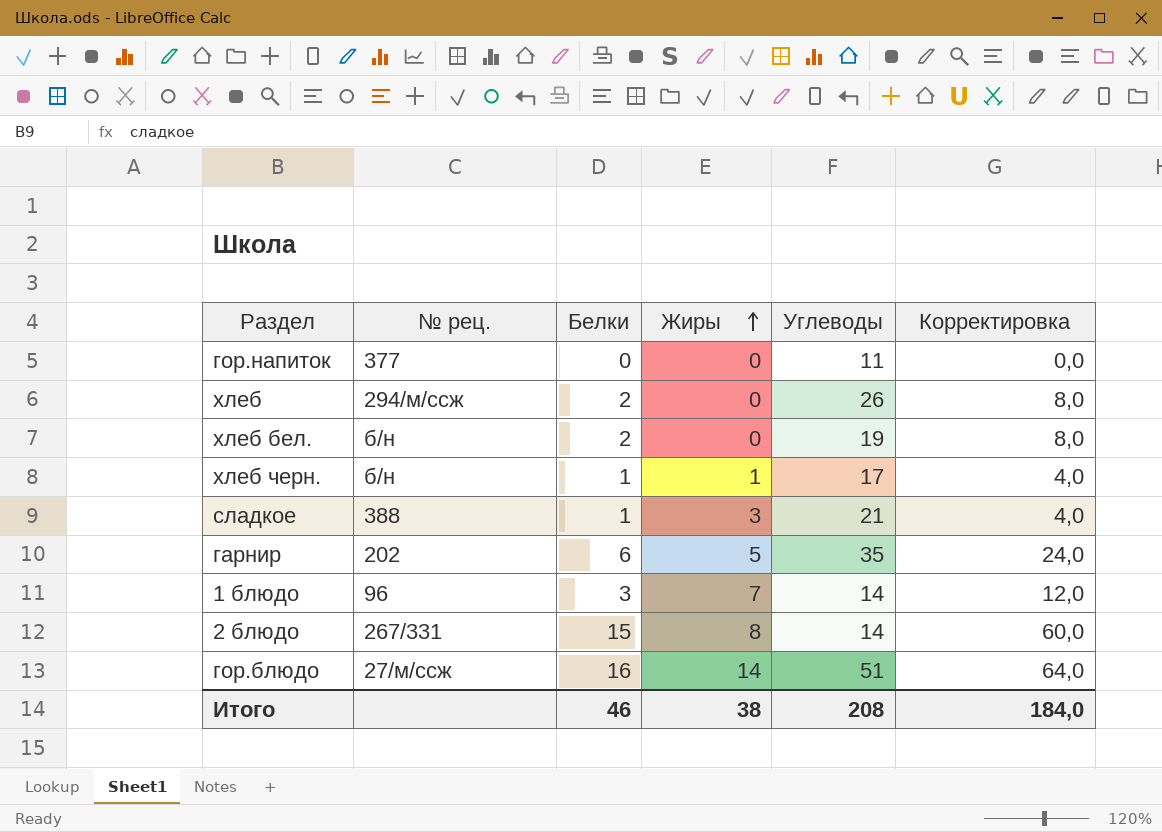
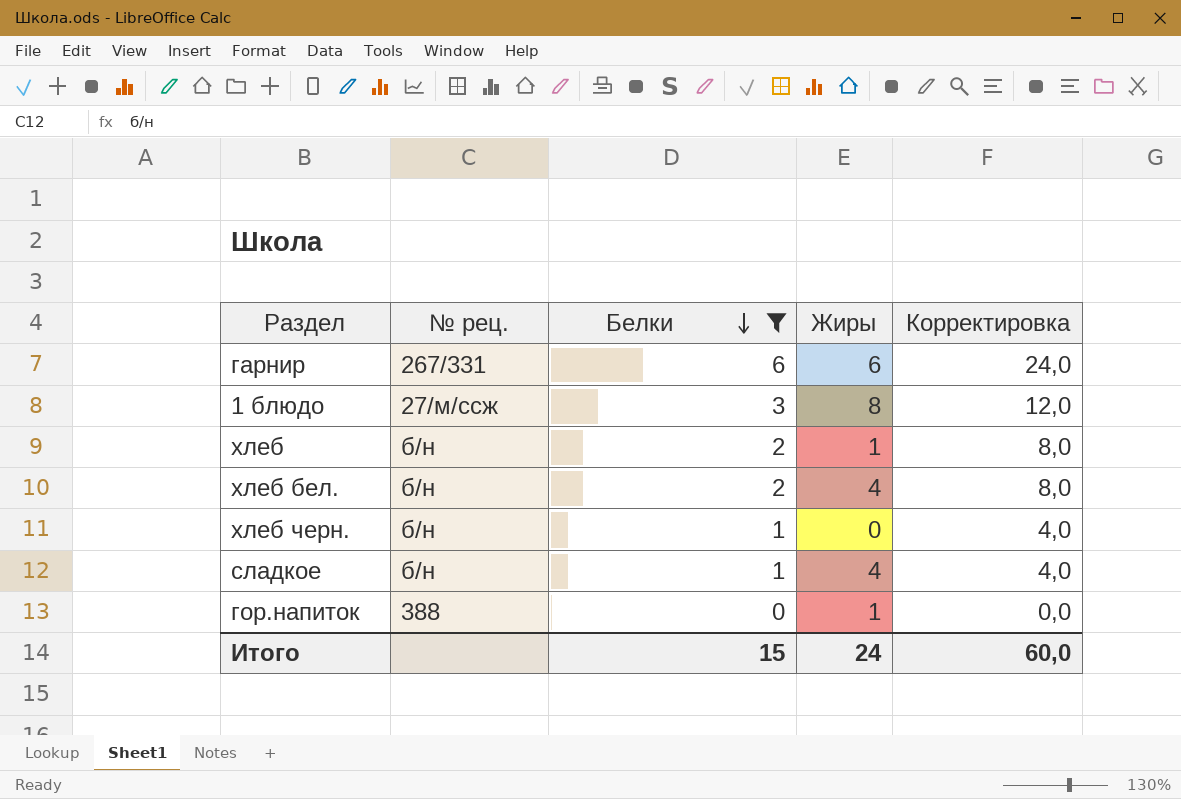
filter: none -> Белки <= 6
row order: Жиры ascending -> Белки descending
column Углеводы | position: 5 -> none
гарнир | № рец.: 202 -> 267/331
гарнир | Жиры: 5 -> 6
1 блюдо | № рец.: 96 -> 27/м/ссж
1 блюдо | Жиры: 7 -> 8
хлеб | № рец.: 294/м/ссж -> б/н
хлеб | Жиры: 0 -> 1
хлеб бел. | Жиры: 0 -> 4
хлеб черн. | Жиры: 1 -> 0
сладкое | № рец.: 388 -> б/н
сладкое | Жиры: 3 -> 4
гор.напиток | № рец.: 377 -> 388
гор.напиток | Жиры: 0 -> 1
Итого | Белки: 46 -> 15
Итого | Жиры: 38 -> 24
Итого | Корректировка: 184,0 -> 60,0

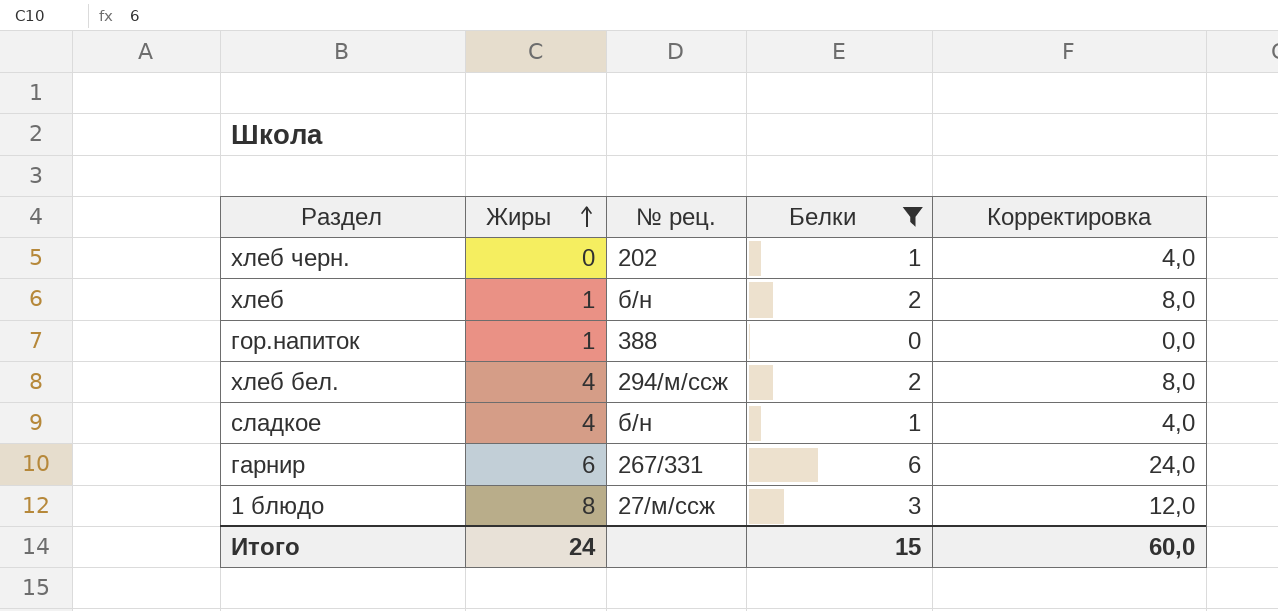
row order: Белки descending -> Жиры ascending
column Жиры | position: 4 -> 2
хлеб черн. | № рец.: б/н -> 202
хлеб бел. | № рец.: б/н -> 294/м/ссж

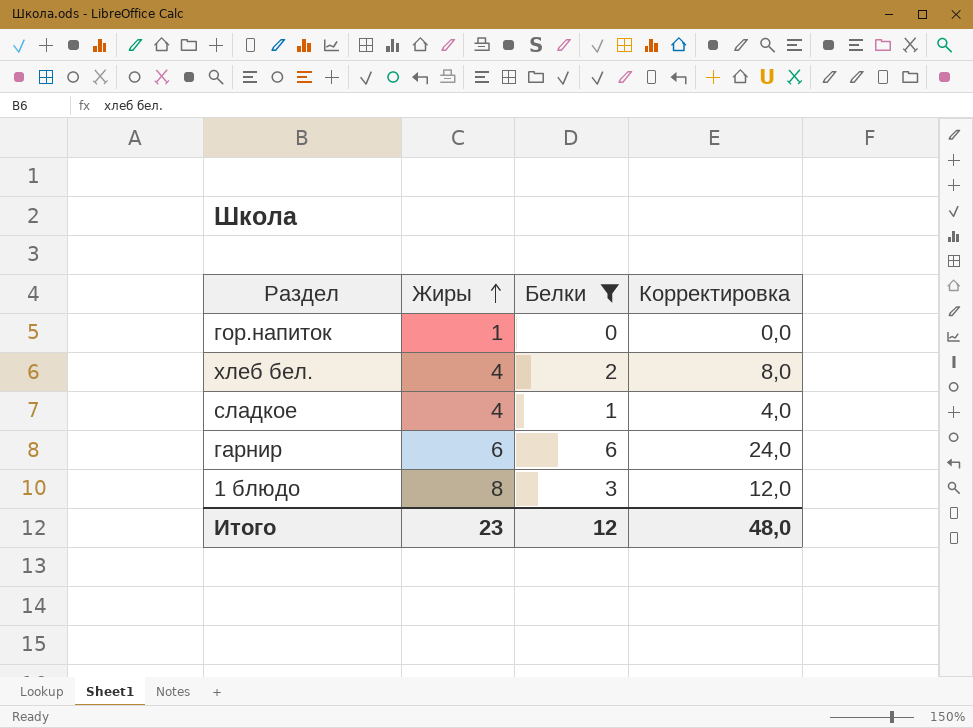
column № рец. | position: 3 -> none
row хлеб черн.: 0 | 202 | 1 | 4,0 -> none
row хлеб: 1 | б/н | 2 | 8,0 -> none
Итого | Жиры: 24 -> 23
Итого | Белки: 15 -> 12
Итого | Корректировка: 60,0 -> 48,0

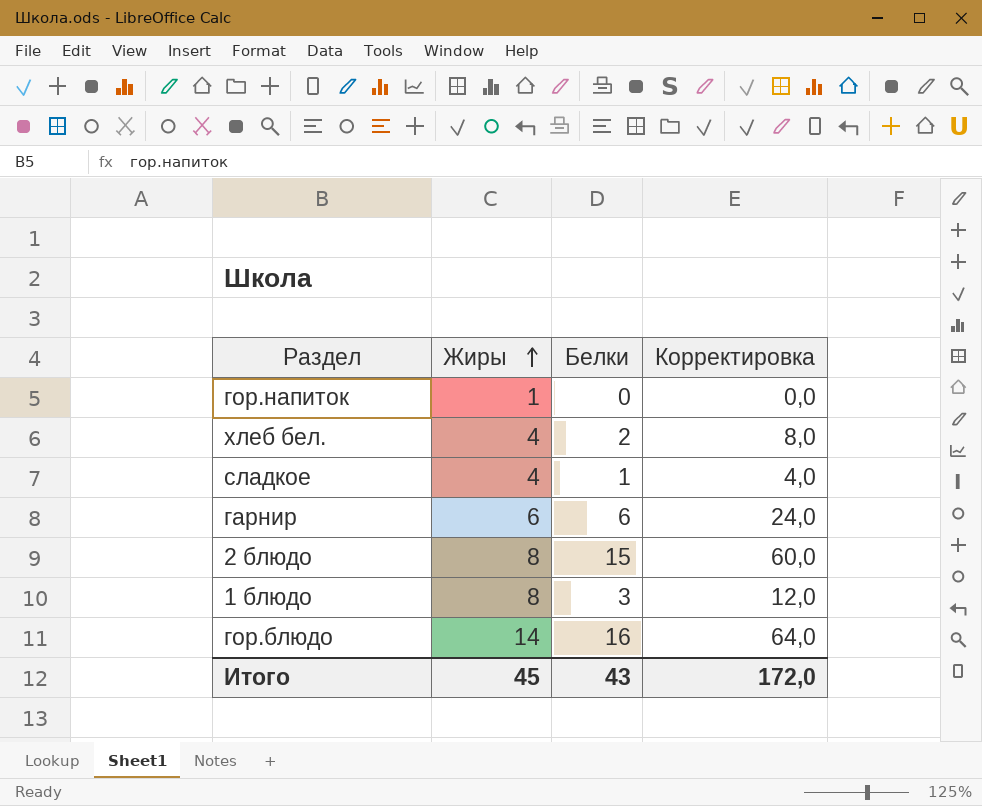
filter: Белки <= 6 -> none
Итого | Жиры: 23 -> 45
Итого | Белки: 12 -> 43
Итого | Корректировка: 48,0 -> 172,0

